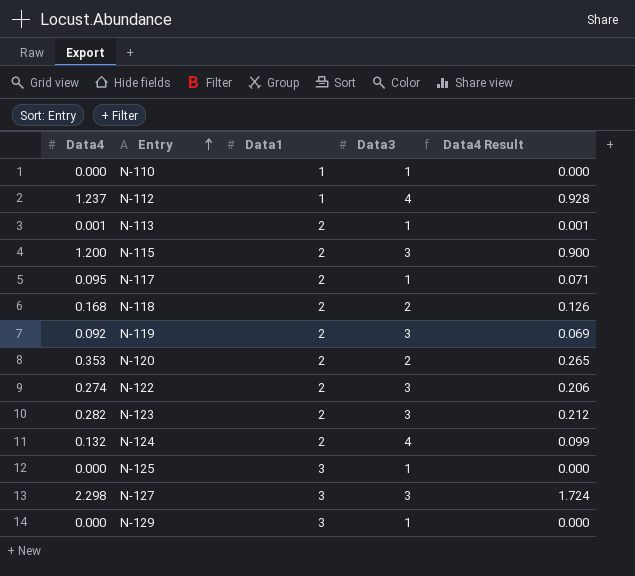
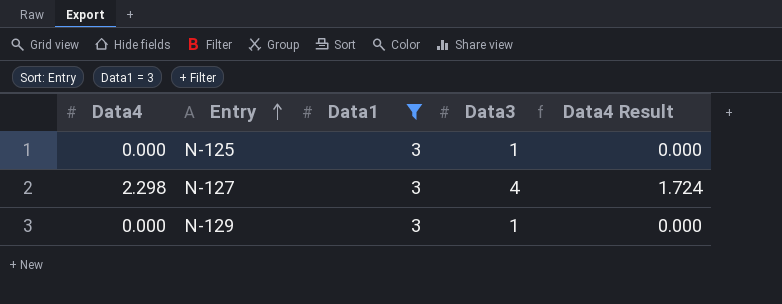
filter: none -> Data1 = 3
N-127 | Data3: 3 -> 4

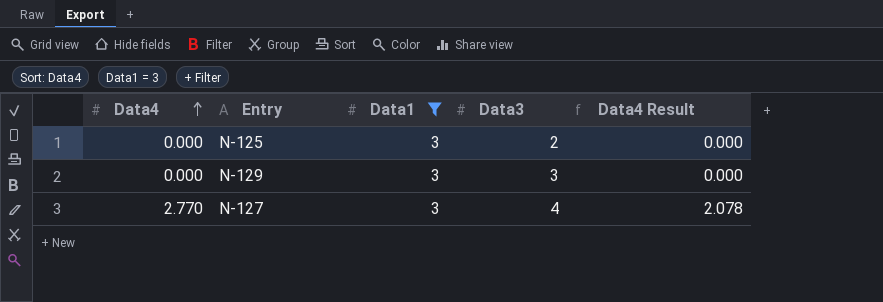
row order: Entry ascending -> Data4 ascending
N-125 | Data3: 1 -> 2
N-129 | Data3: 1 -> 3
N-127 | Data4: 2.298 -> 2.770
N-127 | Data4 Result: 1.724 -> 2.078

